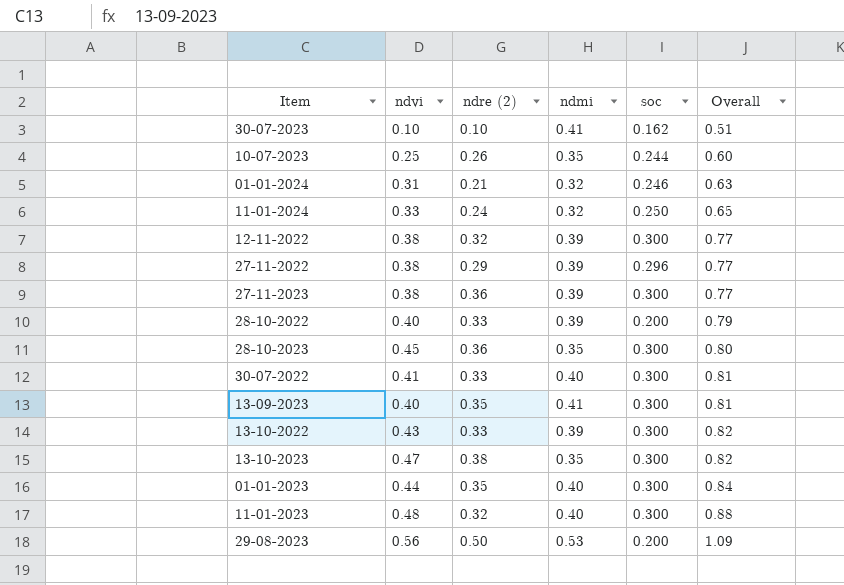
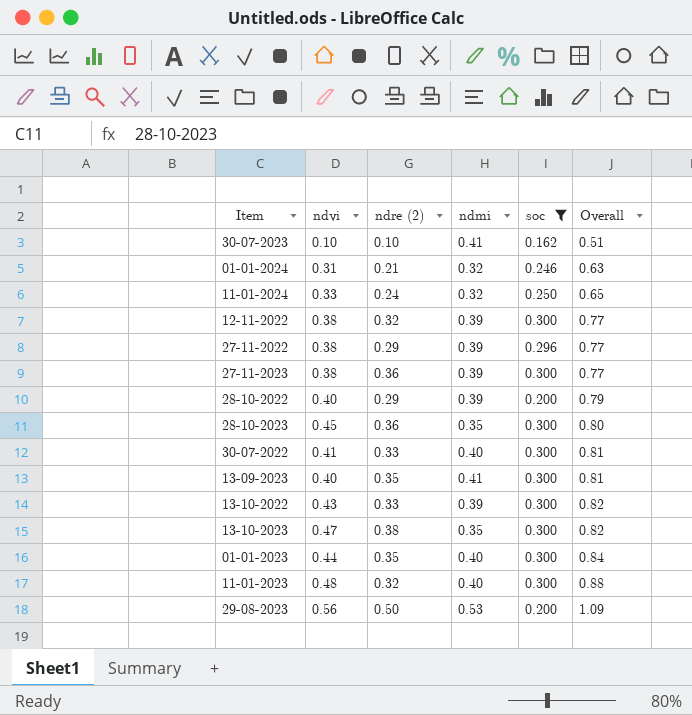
filter: none -> soc != 0.244
28-10-2022 | ndre (2): 0.33 -> 0.29

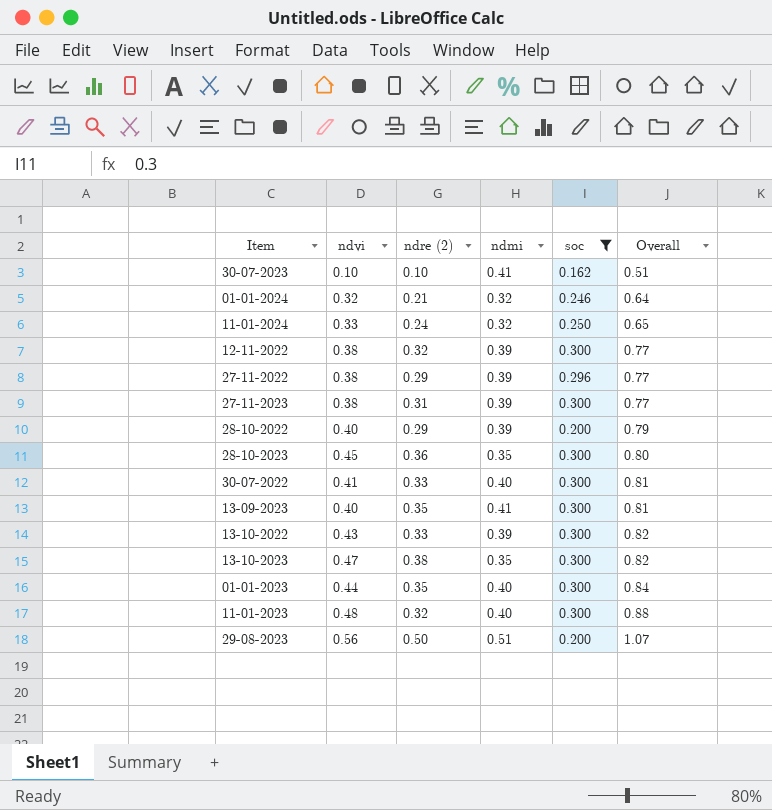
01-01-2024 | ndvi: 0.31 -> 0.32
01-01-2024 | Overall: 0.63 -> 0.64
27-11-2023 | ndre (2): 0.36 -> 0.31
29-08-2023 | ndmi: 0.53 -> 0.51
29-08-2023 | Overall: 1.09 -> 1.07

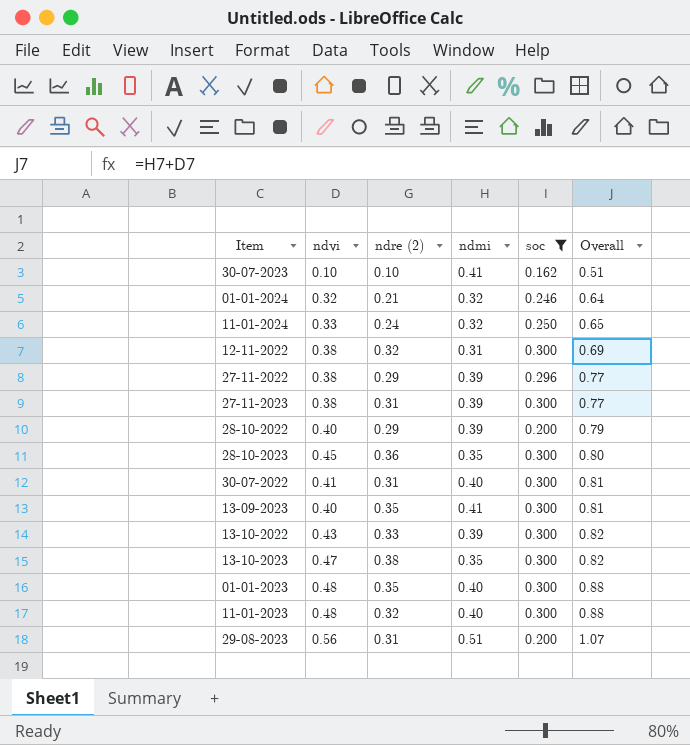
12-11-2022 | ndmi: 0.39 -> 0.31
12-11-2022 | Overall: 0.77 -> 0.69
30-07-2022 | ndre (2): 0.33 -> 0.31
01-01-2023 | ndvi: 0.44 -> 0.48
01-01-2023 | Overall: 0.84 -> 0.88
29-08-2023 | ndre (2): 0.50 -> 0.31

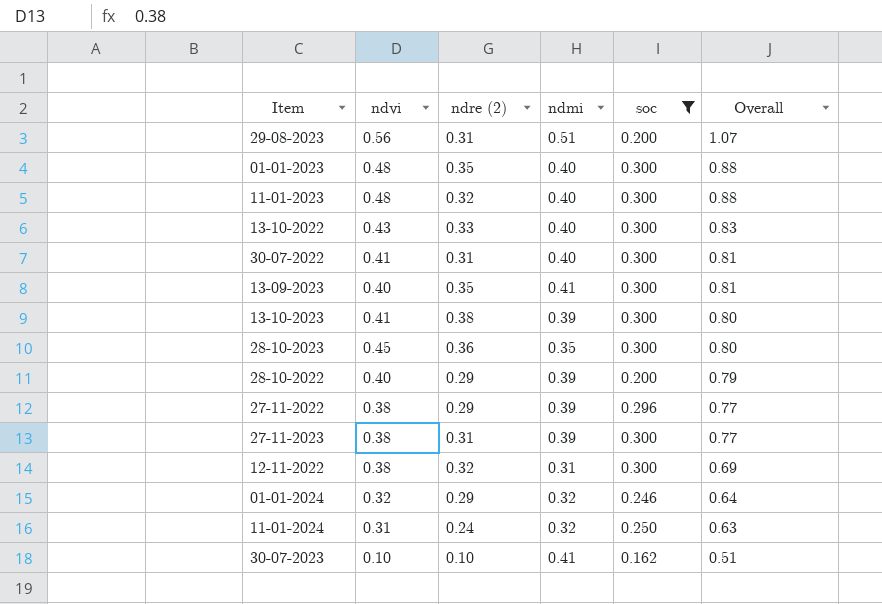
row order: Overall ascending -> Overall descending
13-10-2022 | ndmi: 0.39 -> 0.40
13-10-2022 | Overall: 0.82 -> 0.83
13-10-2023 | ndvi: 0.47 -> 0.41
13-10-2023 | ndmi: 0.35 -> 0.39
13-10-2023 | Overall: 0.82 -> 0.80
01-01-2024 | ndre (2): 0.21 -> 0.29
11-01-2024 | ndvi: 0.33 -> 0.31
11-01-2024 | Overall: 0.65 -> 0.63

